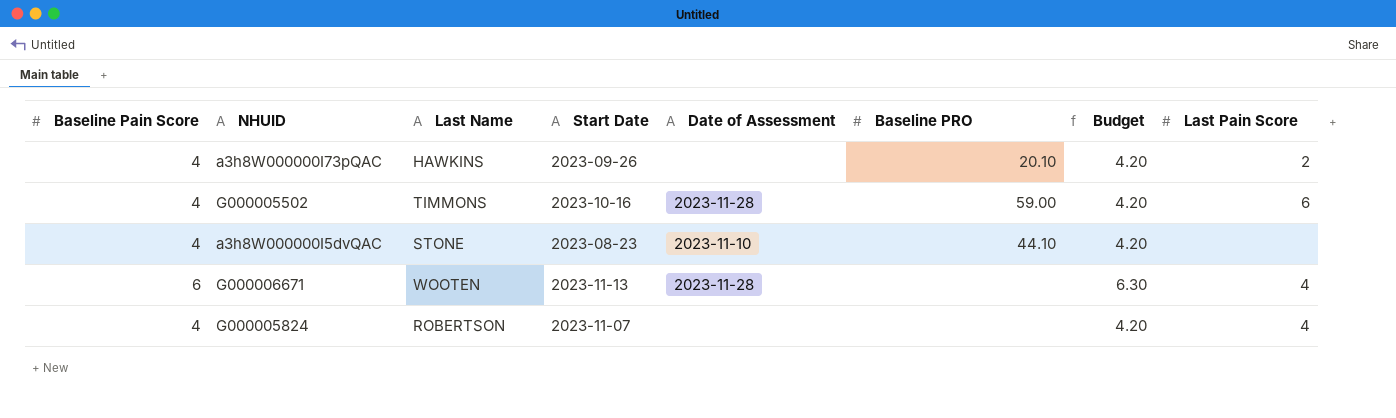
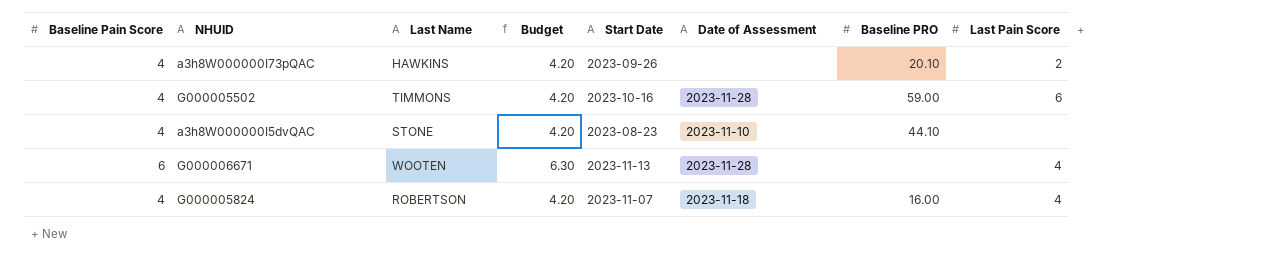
column Budget | position: 7 -> 4
G000005824 | Date of Assessment: none -> 2023-11-18
G000005824 | Baseline PRO: none -> 16.00

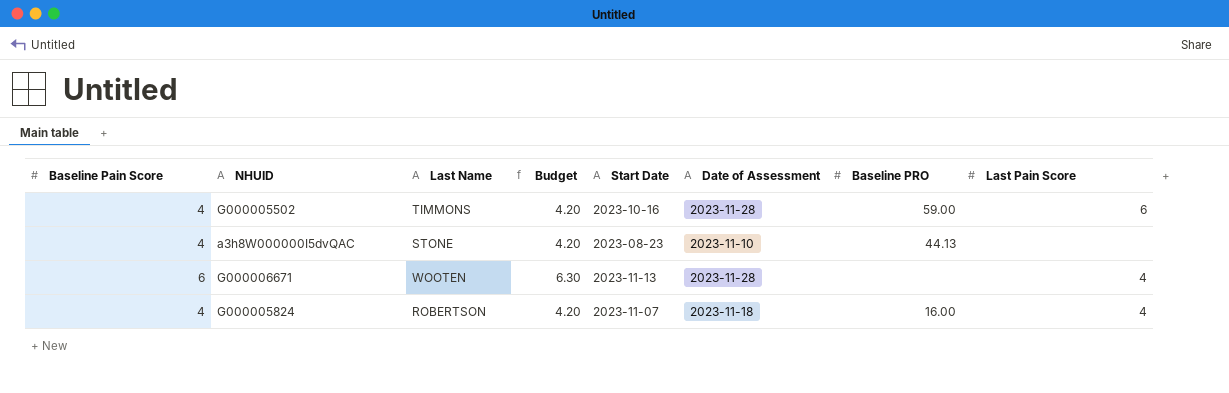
row a3h8W000000I73pQAC: 4 | HAWKINS | 4.20 | 2023-09-26 | none | 20.10 | 2 -> none
a3h8W000000I5dvQAC | Baseline PRO: 44.10 -> 44.13

